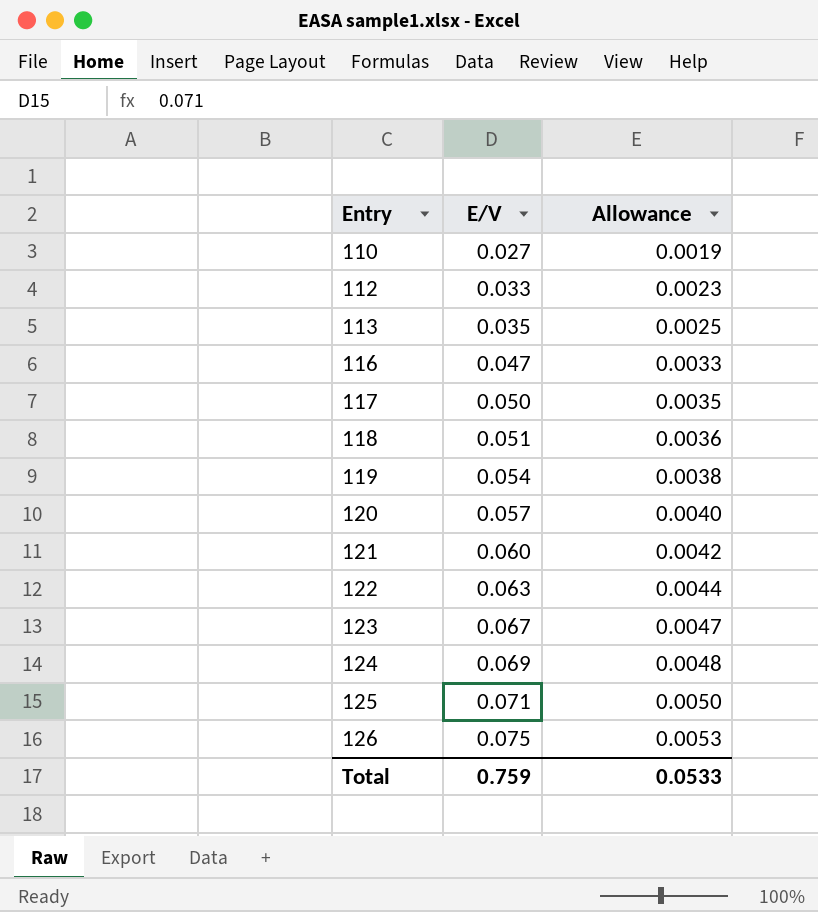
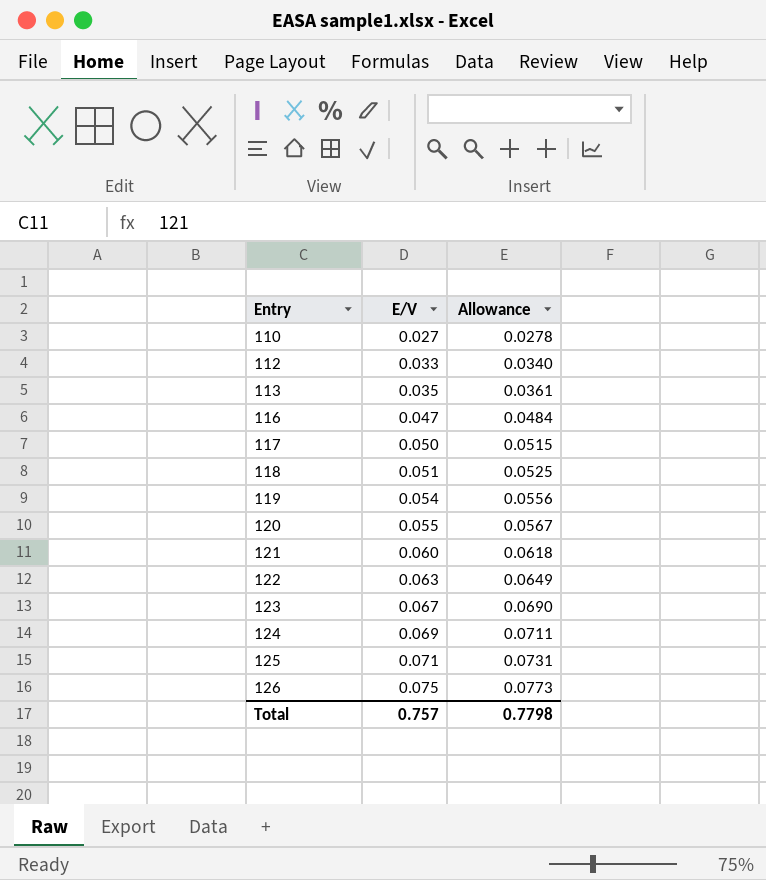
column Allowance | formula: [E/V] * 0.07 -> [E/V] * 1.03
120 | E/V: 0.057 -> 0.055
Total | E/V: 0.759 -> 0.757
Total | Allowance: 0.0533 -> 0.7798

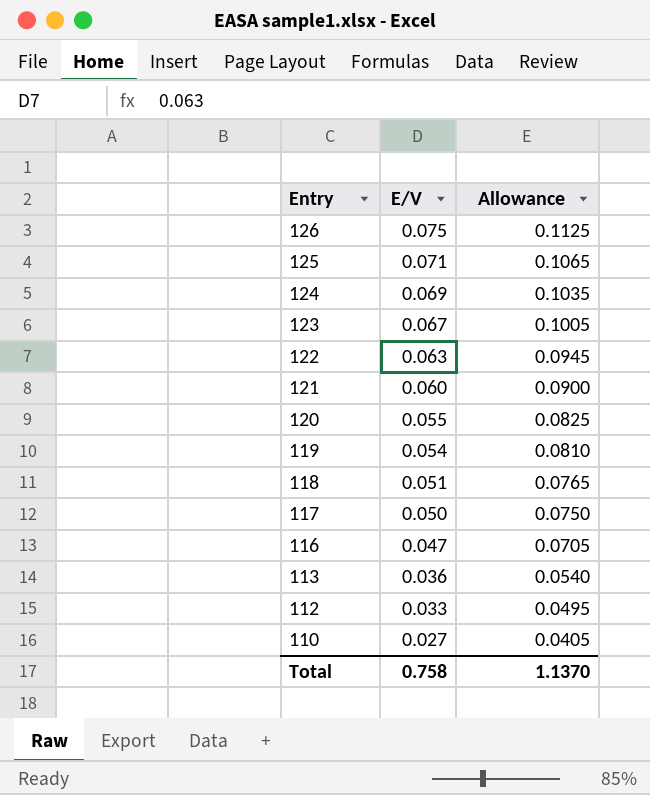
row order: Entry ascending -> Entry descending
column Allowance | formula: [E/V] * 1.03 -> [E/V] * 1.5
113 | E/V: 0.035 -> 0.036
Total | E/V: 0.757 -> 0.758
Total | Allowance: 0.7798 -> 1.1370

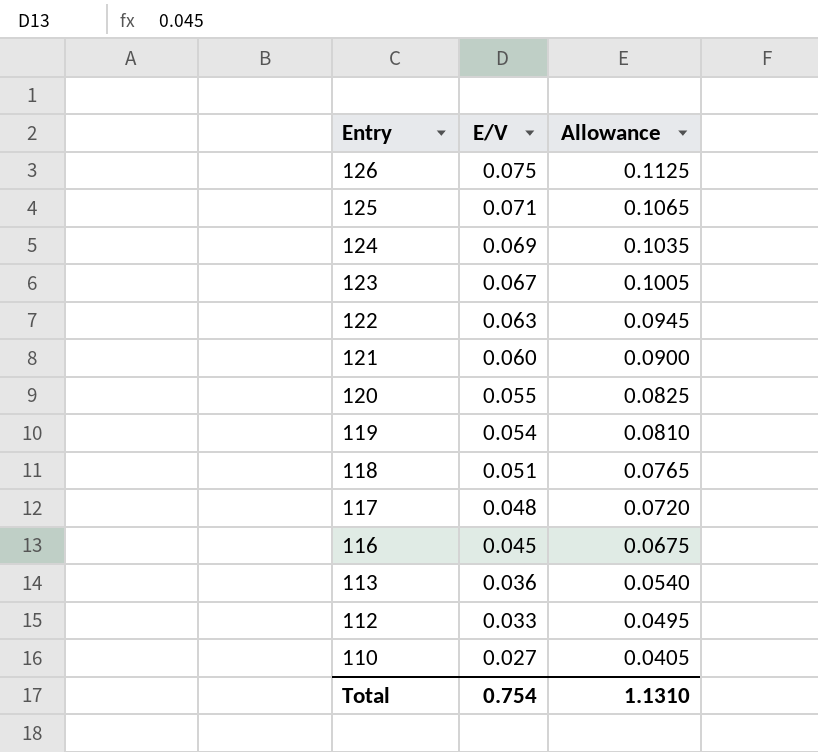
117 | E/V: 0.050 -> 0.048
117 | Allowance: 0.0750 -> 0.0720
116 | E/V: 0.047 -> 0.045
116 | Allowance: 0.0705 -> 0.0675
Total | E/V: 0.758 -> 0.754
Total | Allowance: 1.1370 -> 1.1310

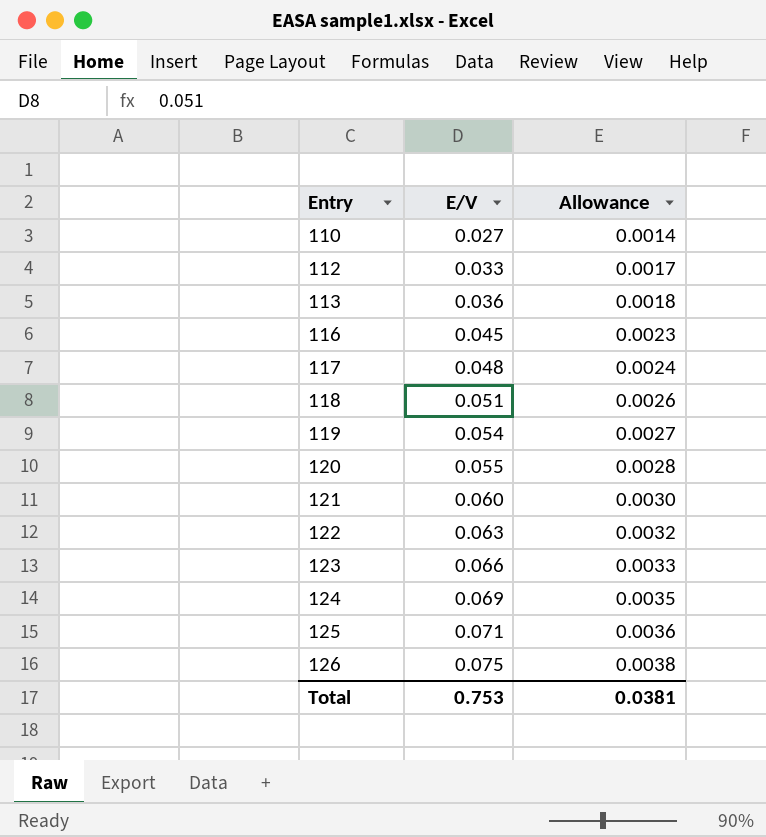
row order: Entry descending -> Entry ascending
column Allowance | formula: [E/V] * 1.5 -> [E/V] * 0.05
123 | E/V: 0.067 -> 0.066
Total | E/V: 0.754 -> 0.753
Total | Allowance: 1.1310 -> 0.0381

